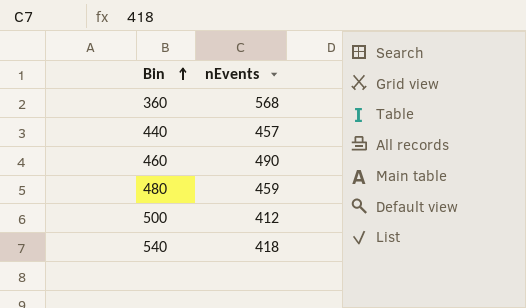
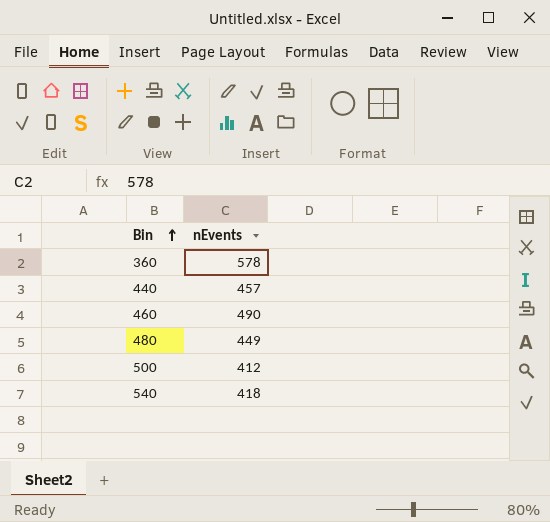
360 | nEvents: 568 -> 578
480 | nEvents: 459 -> 449

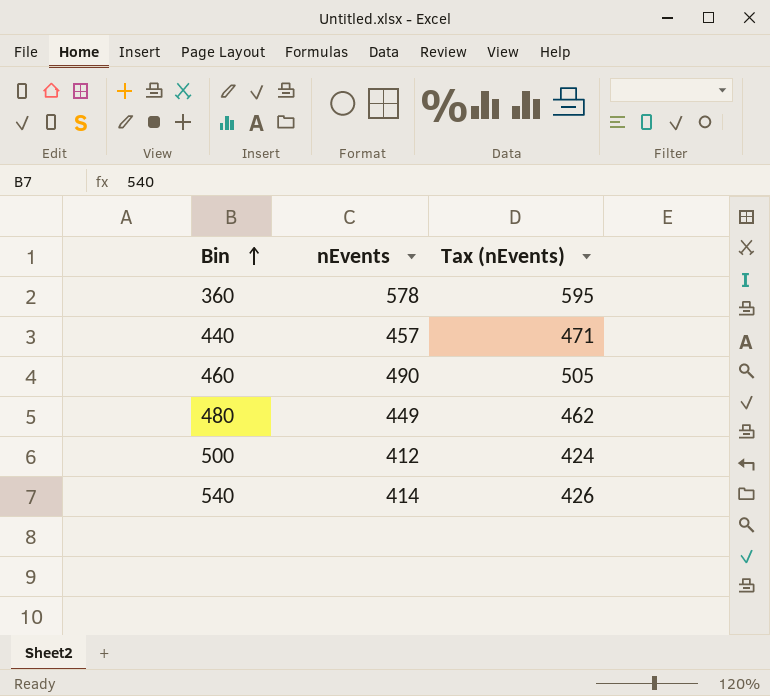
column Tax (nEvents) | formula: none -> [nEvents] * 1.03
540 | nEvents: 418 -> 414

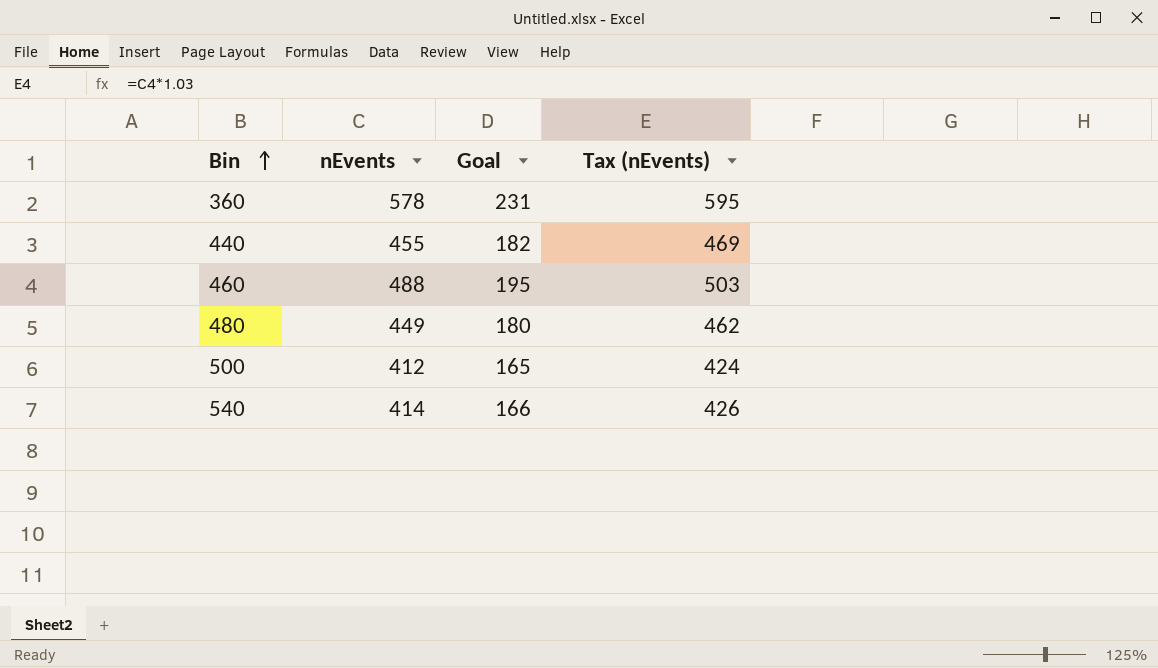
column Goal | formula: none -> [nEvents] * 0.4
440 | nEvents: 457 -> 455
440 | Tax (nEvents): 471 -> 469
460 | nEvents: 490 -> 488
460 | Tax (nEvents): 505 -> 503

